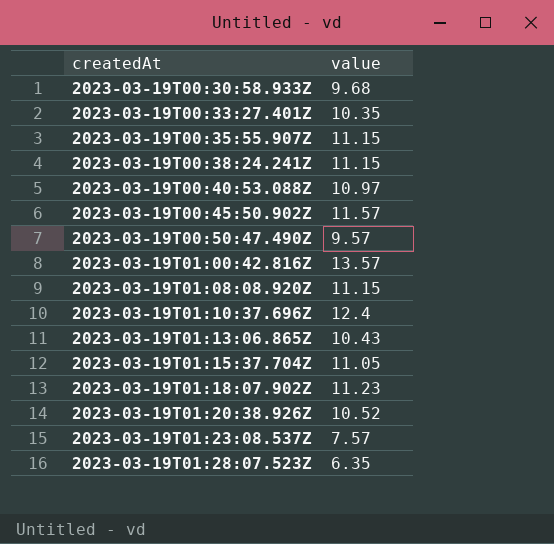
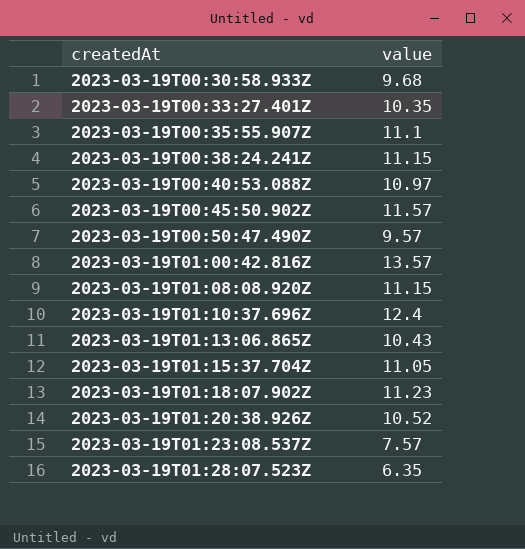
2023-03-19T00:35:55.907Z | value: 11.15 -> 11.1

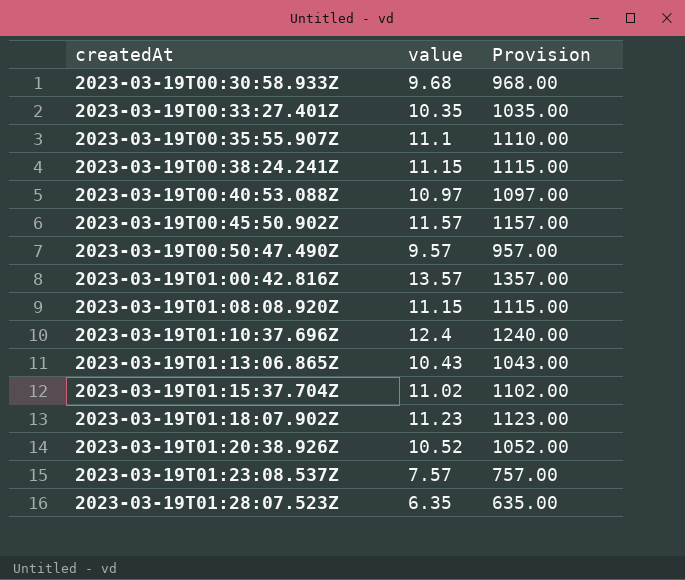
column Provision | formula: none -> [value] * 100
2023-03-19T01:15:37.704Z | value: 11.05 -> 11.02

